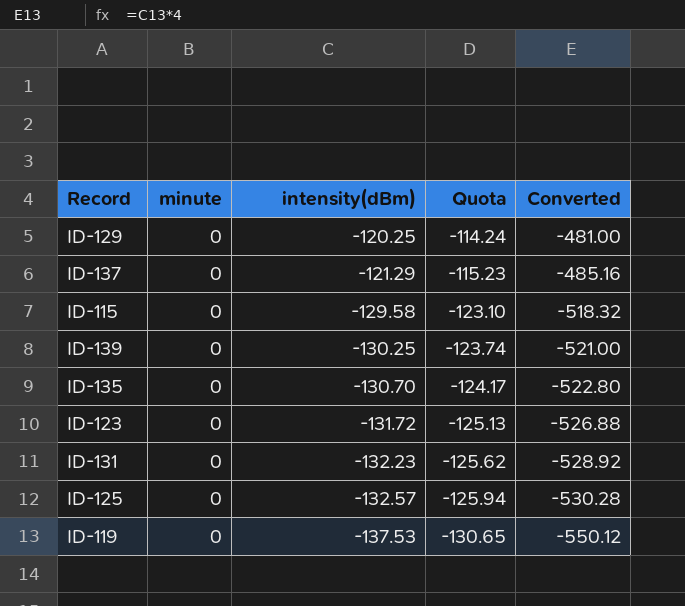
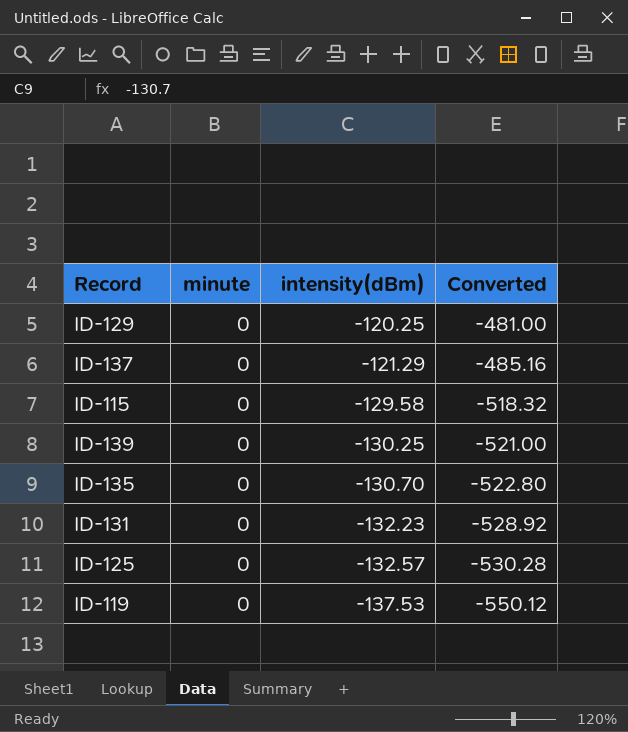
column Quota | formula: [intensity(dBm)] * 0.95 -> none
row ID-123: 0 | -131.72 | -125.13 | -526.88 -> none

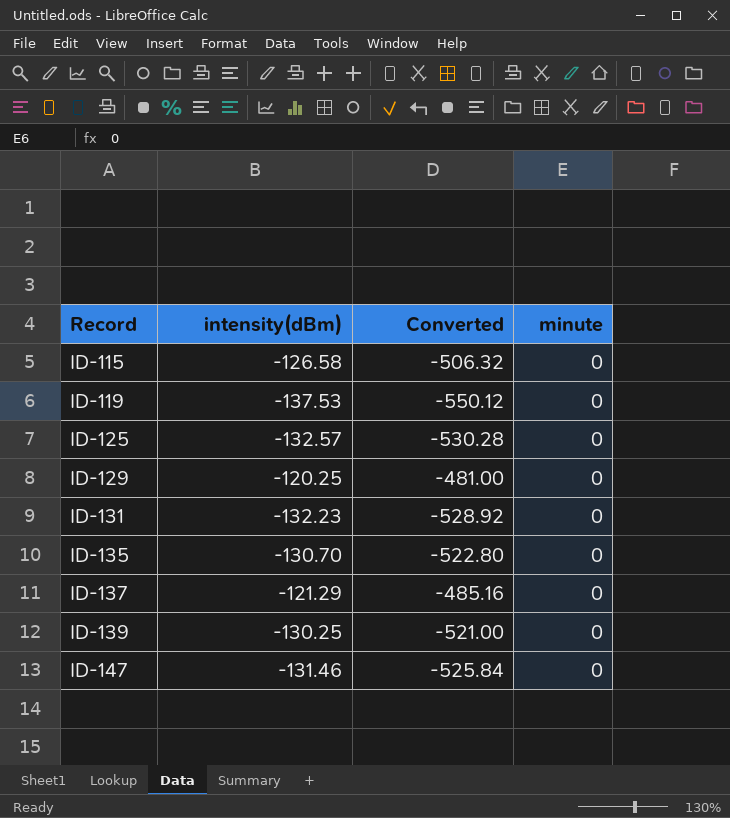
row order: intensity(dBm) descending -> Record ascending
column minute | position: 2 -> 4
ID-115 | intensity(dBm): -129.58 -> -126.58
ID-115 | Converted: -518.32 -> -506.32
row ID-147: none -> -131.46 | -525.84 | 0

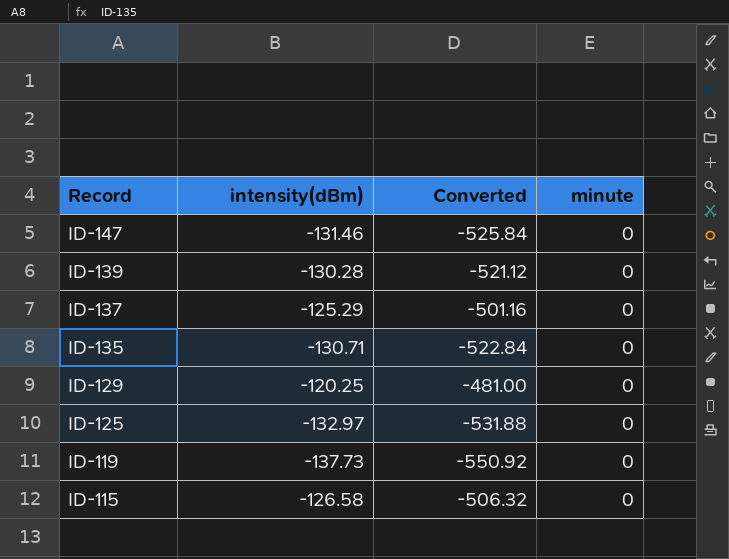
row order: Record ascending -> Record descending
row ID-131: -132.23 | -528.92 | 0 -> none
ID-139 | intensity(dBm): -130.25 -> -130.28
ID-139 | Converted: -521.00 -> -521.12
ID-137 | intensity(dBm): -121.29 -> -125.29
ID-137 | Converted: -485.16 -> -501.16
ID-135 | intensity(dBm): -130.70 -> -130.71
ID-135 | Converted: -522.80 -> -522.84
ID-125 | intensity(dBm): -132.57 -> -132.97
ID-125 | Converted: -530.28 -> -531.88
ID-119 | intensity(dBm): -137.53 -> -137.73
ID-119 | Converted: -550.12 -> -550.92

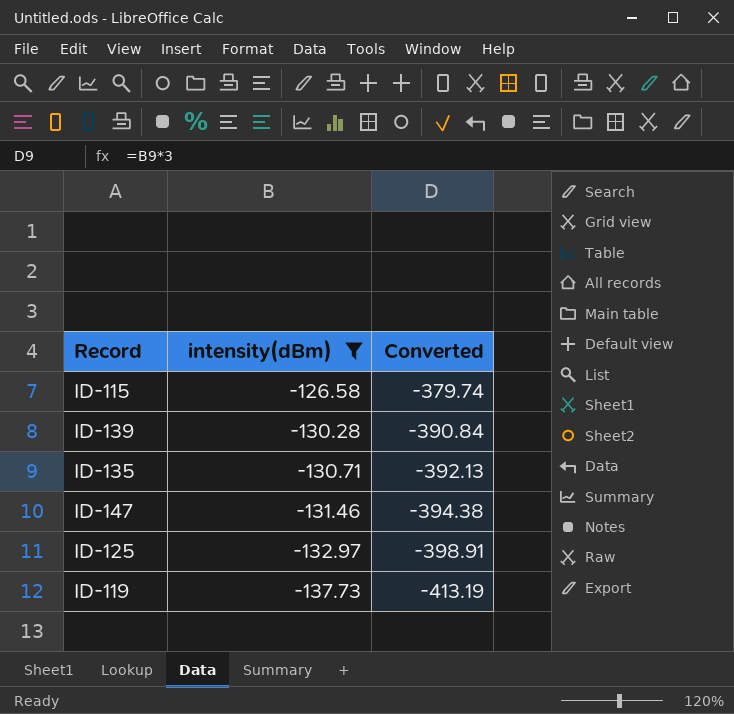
filter: none -> intensity(dBm) <= -126.58
row order: Record descending -> intensity(dBm) descending
column minute | position: 4 -> none
column Converted | formula: [intensity(dBm)] * 4 -> [intensity(dBm)] * 3

